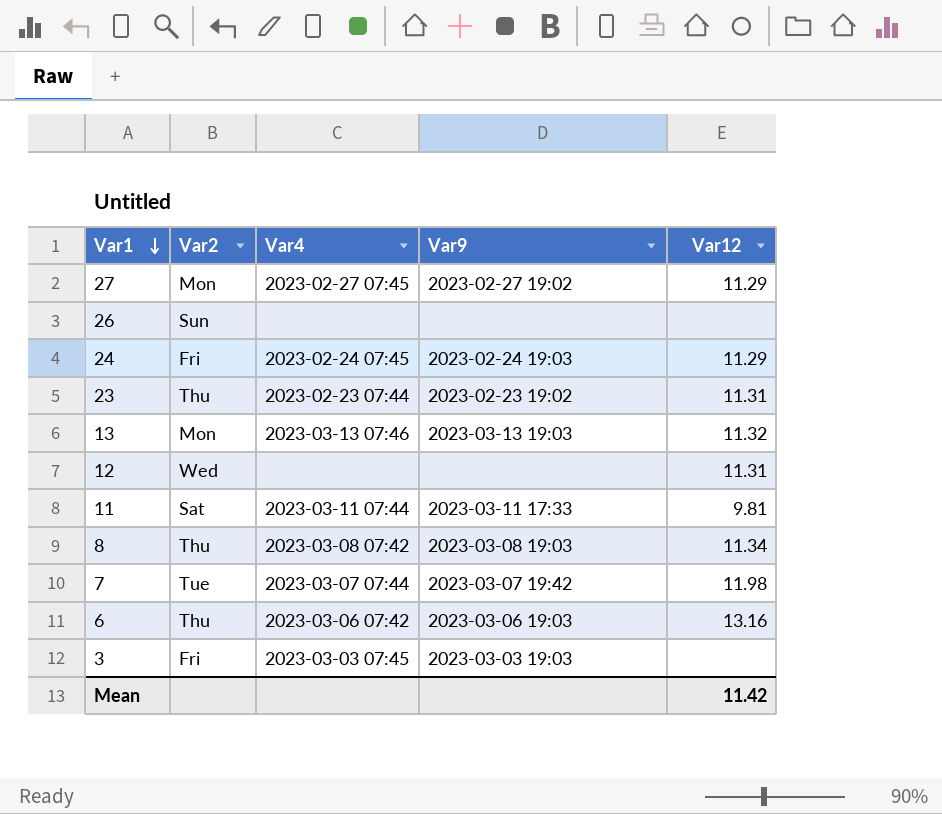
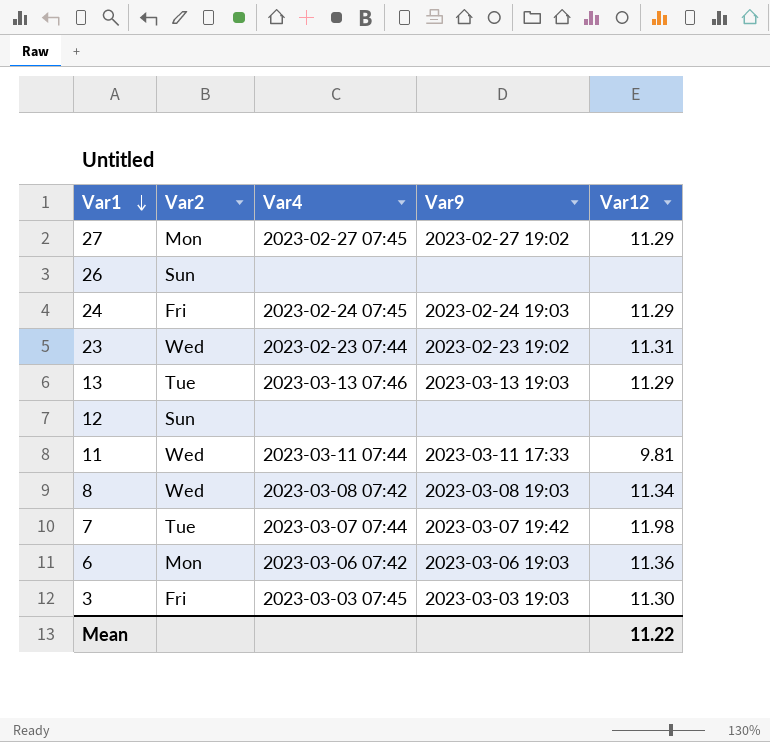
23 | Var2: Thu -> Wed
13 | Var2: Mon -> Tue
13 | Var12: 11.32 -> 11.29
12 | Var2: Wed -> Sun
12 | Var12: 11.31 -> none
11 | Var2: Sat -> Wed
8 | Var2: Thu -> Wed
6 | Var2: Thu -> Mon
6 | Var12: 13.16 -> 11.36
3 | Var12: none -> 11.30
Mean | Var12: 11.42 -> 11.22

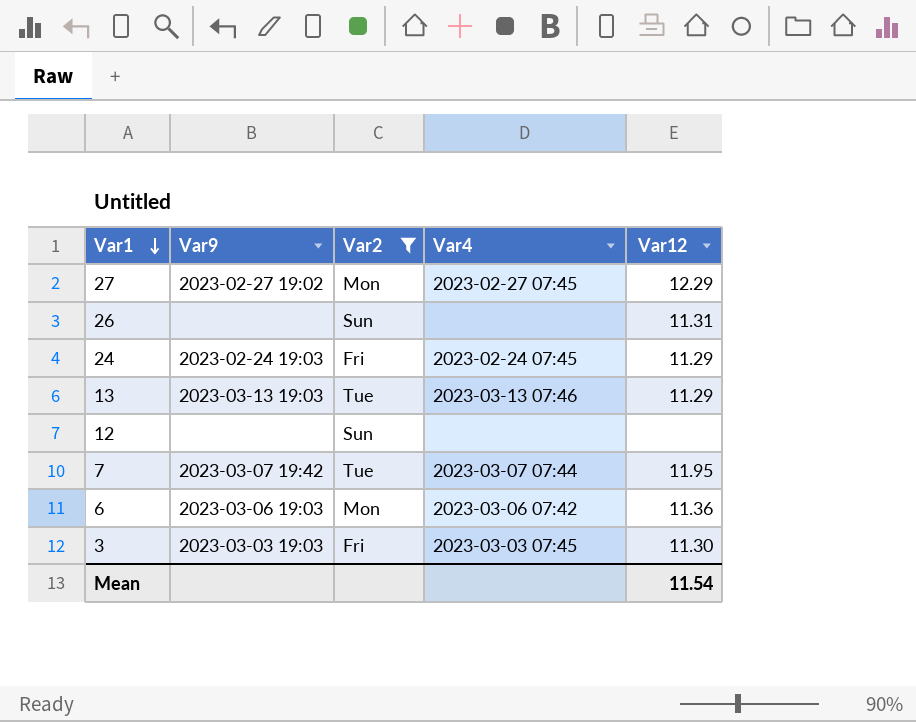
filter: none -> Var2 != Wed
column Var9 | position: 4 -> 2
27 | Var12: 11.29 -> 12.29
26 | Var12: none -> 11.31
7 | Var12: 11.98 -> 11.95
Mean | Var12: 11.22 -> 11.54

